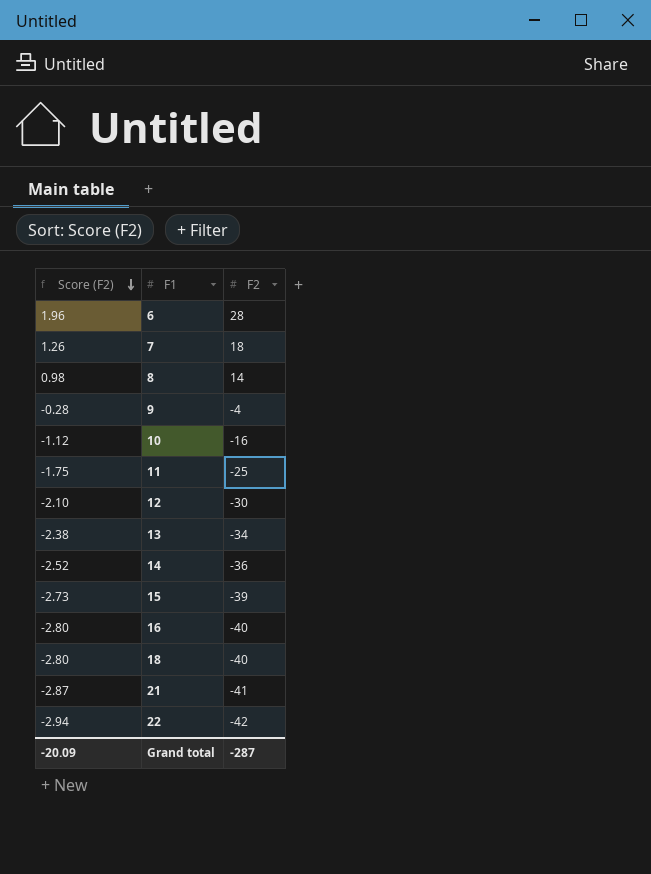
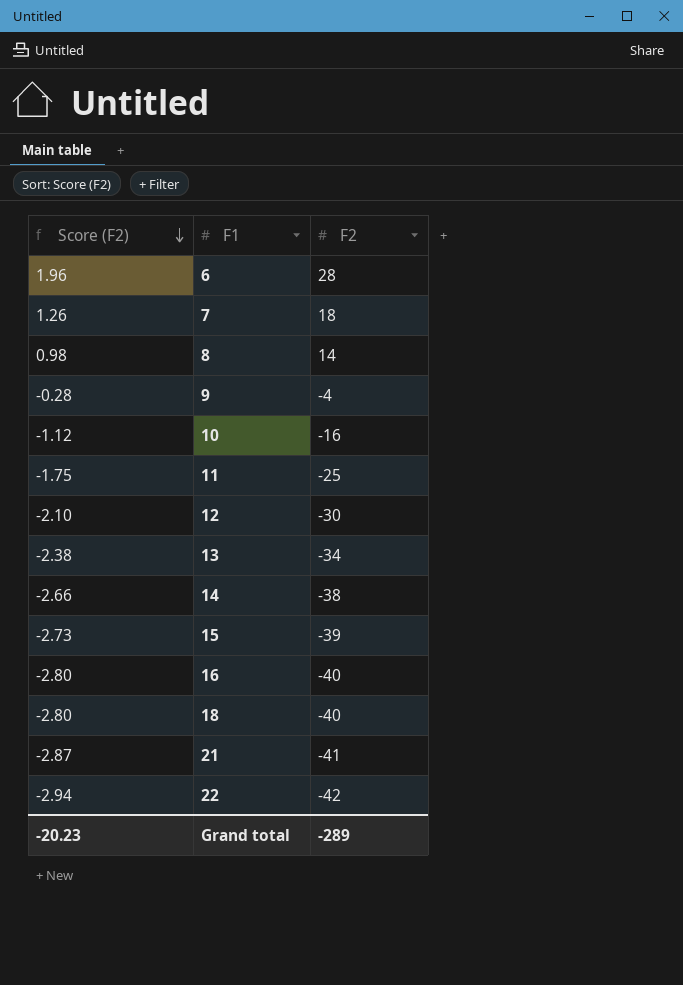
14 | Score (F2): -2.52 -> -2.66
14 | F2: -36 -> -38
Grand total | Score (F2): -20.09 -> -20.23
Grand total | F2: -287 -> -289

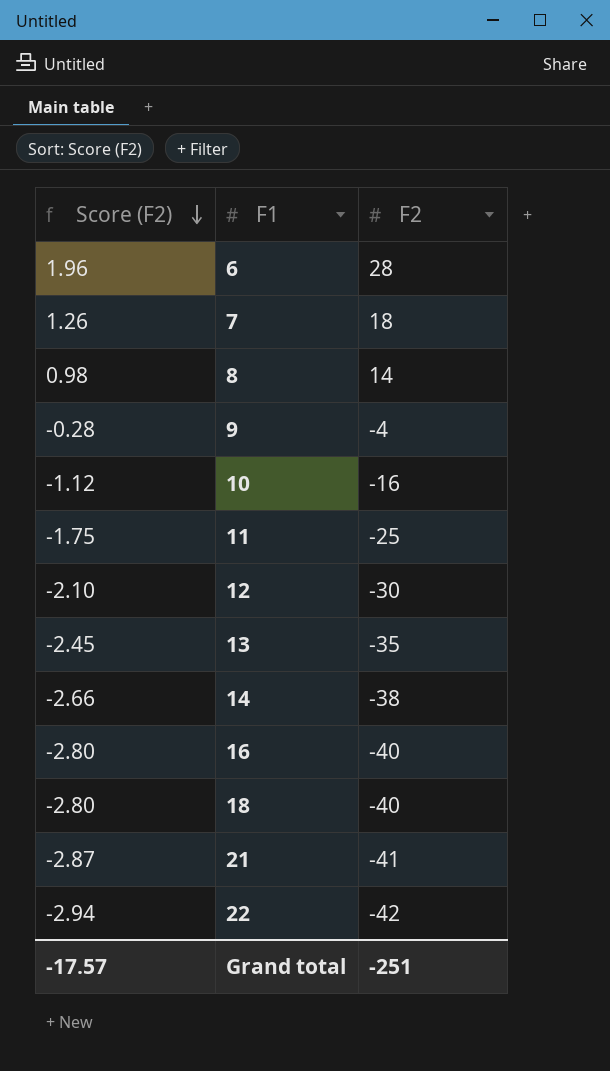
row 15: -2.73 | -39 -> none
13 | Score (F2): -2.38 -> -2.45
13 | F2: -34 -> -35
Grand total | Score (F2): -20.23 -> -17.57
Grand total | F2: -289 -> -251

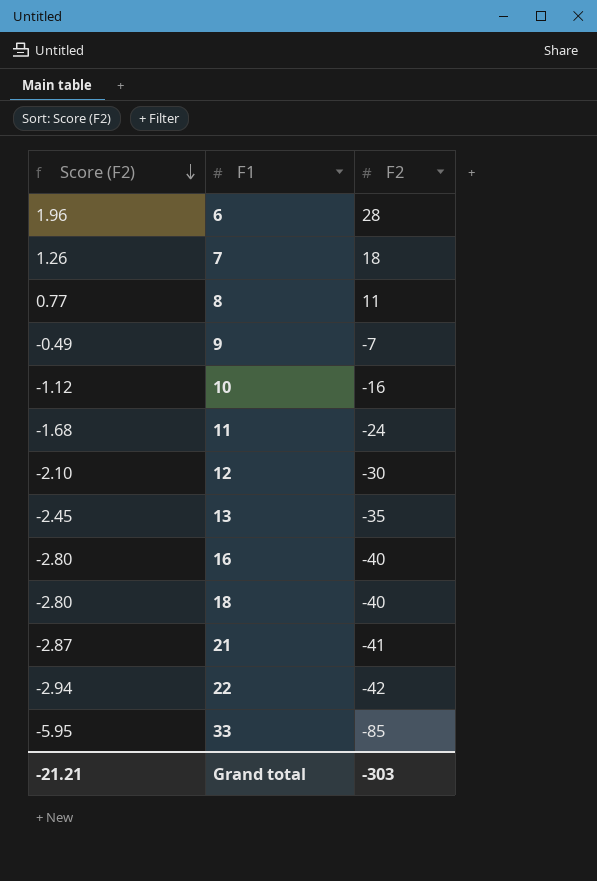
row 14: -2.66 | -38 -> none
8 | Score (F2): 0.98 -> 0.77
8 | F2: 14 -> 11
9 | Score (F2): -0.28 -> -0.49
9 | F2: -4 -> -7
11 | Score (F2): -1.75 -> -1.68
11 | F2: -25 -> -24
row 33: none -> -5.95 | -85
Grand total | Score (F2): -17.57 -> -21.21
Grand total | F2: -251 -> -303

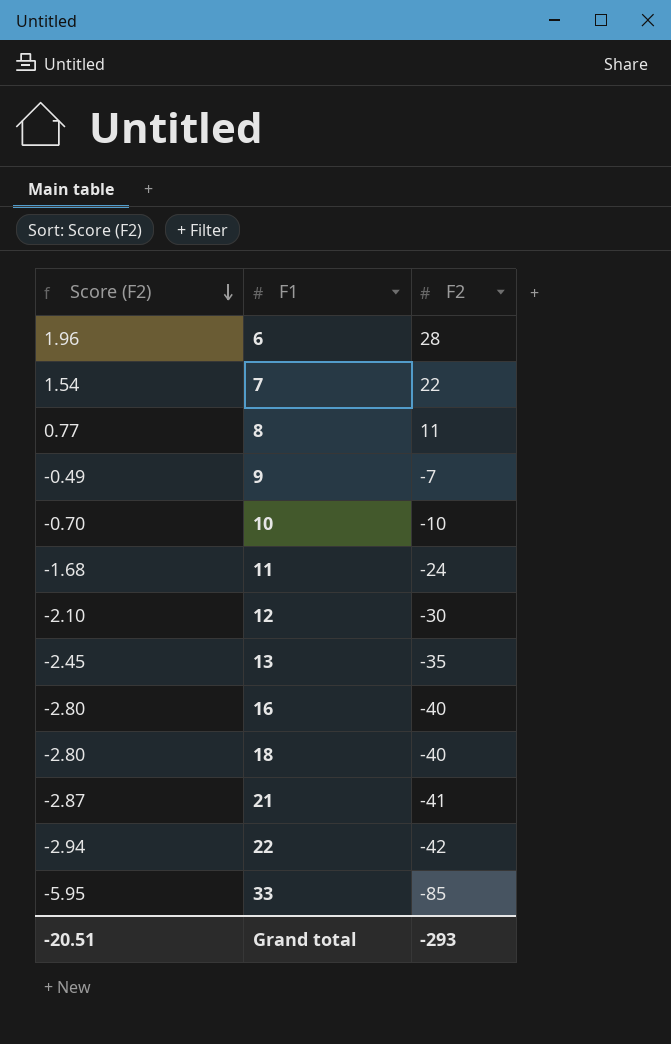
7 | Score (F2): 1.26 -> 1.54
7 | F2: 18 -> 22
10 | Score (F2): -1.12 -> -0.70
10 | F2: -16 -> -10
Grand total | Score (F2): -21.21 -> -20.51
Grand total | F2: -303 -> -293

